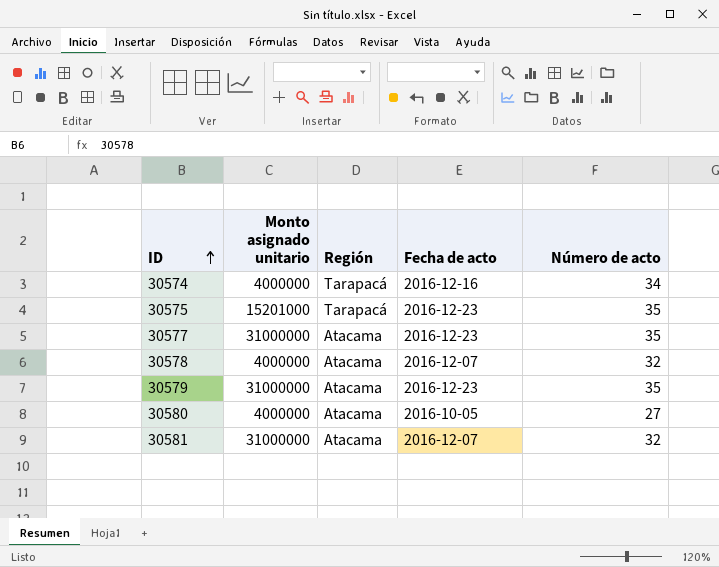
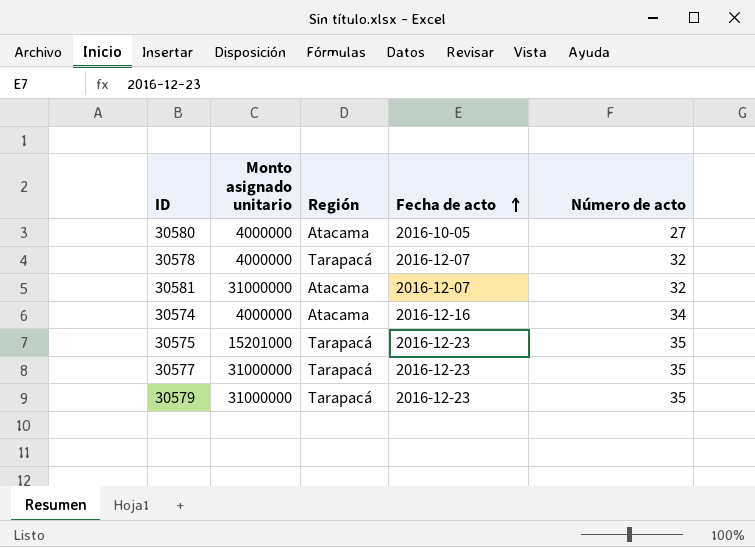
row order: ID ascending -> Fecha de acto ascending
30578 | Región: Atacama -> Tarapacá
30574 | Región: Tarapacá -> Atacama
30577 | Región: Atacama -> Tarapacá
30579 | Región: Atacama -> Tarapacá

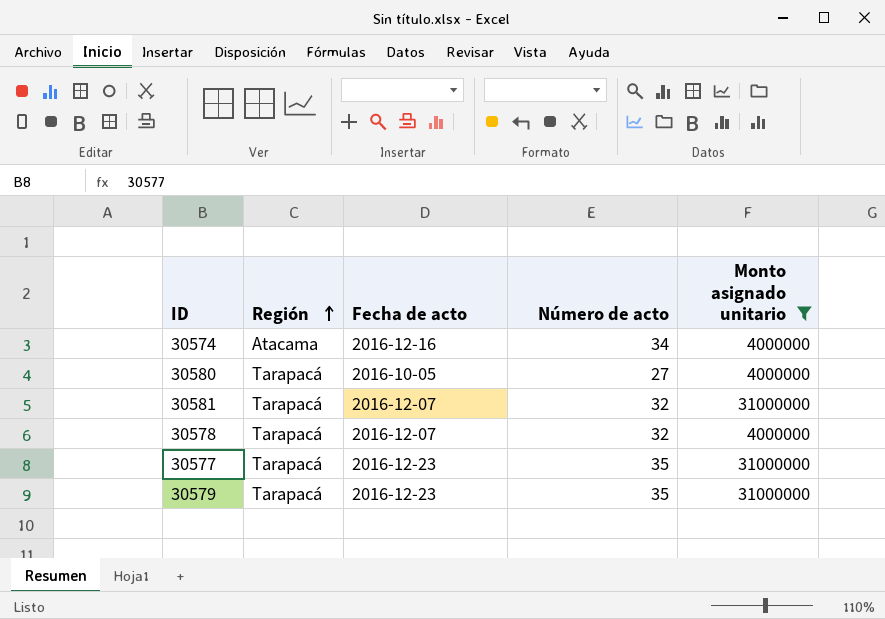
filter: none -> Monto asignado unitario != 15201000
row order: Fecha de acto ascending -> Región ascending
column Monto asignado unitario | position: 2 -> 5
30580 | Región: Atacama -> Tarapacá
30581 | Región: Atacama -> Tarapacá

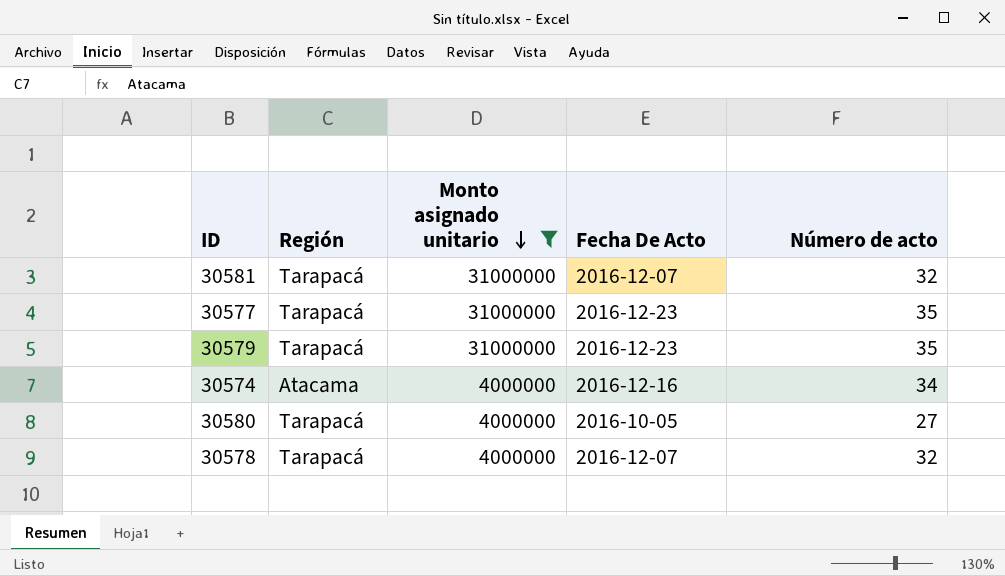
row order: Región ascending -> Monto asignado unitario descending
column Monto asignado unitario | position: 5 -> 3
column name: Fecha de acto -> Fecha De Acto

